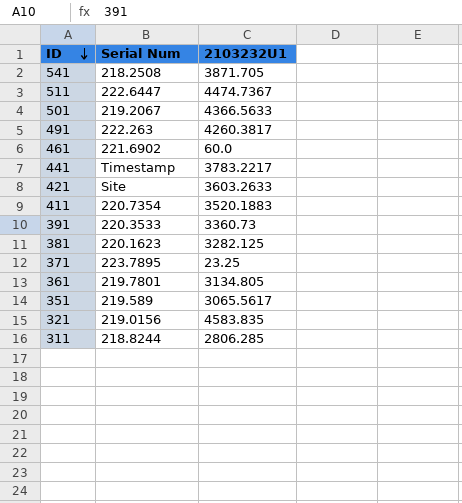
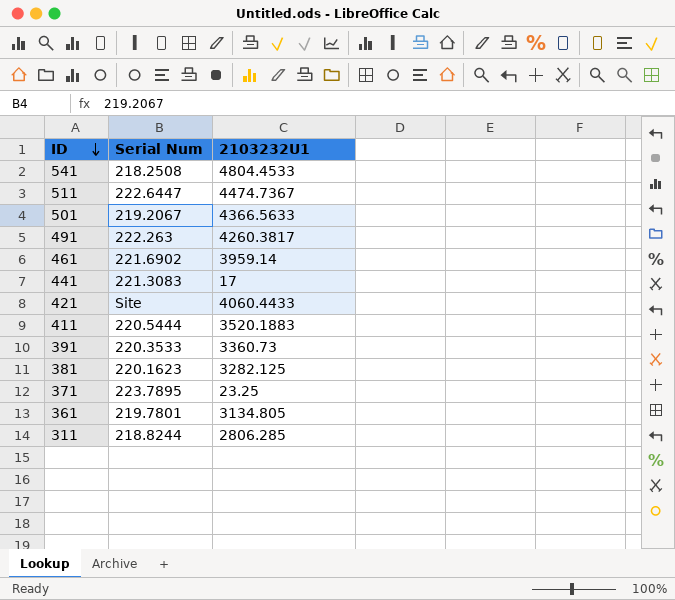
row 351: 219.589 | 3065.5617 -> none
row 321: 219.0156 | 4583.835 -> none
541 | 2103232U1: 3871.705 -> 4804.4533
461 | 2103232U1: 60.0 -> 3959.14
441 | Serial Num: Timestamp -> 221.3083
441 | 2103232U1: 3783.2217 -> 17
421 | 2103232U1: 3603.2633 -> 4060.4433
411 | Serial Num: 220.7354 -> 220.5444

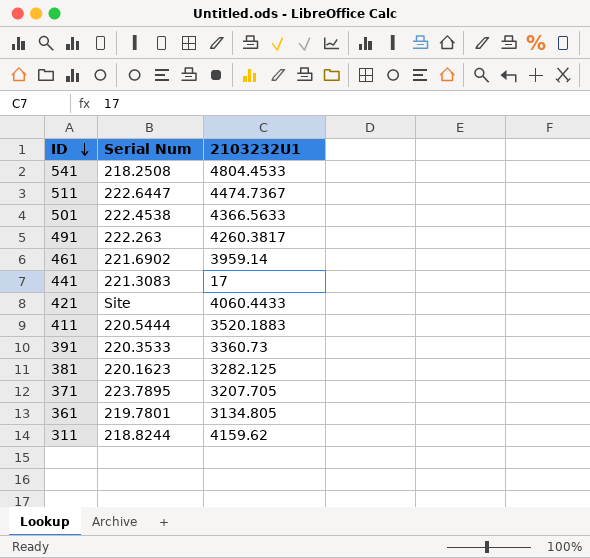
501 | Serial Num: 219.2067 -> 222.4538
371 | 2103232U1: 23.25 -> 3207.705
311 | 2103232U1: 2806.285 -> 4159.62

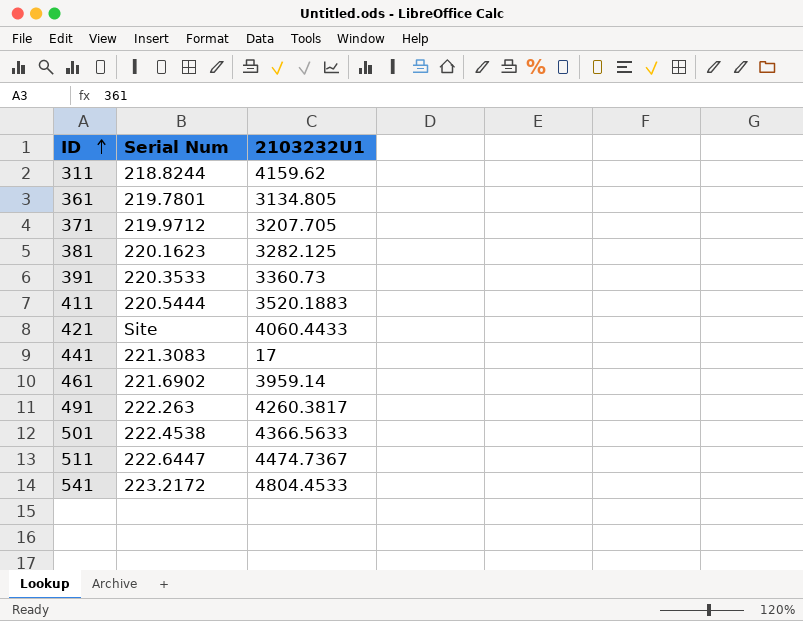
row order: ID descending -> ID ascending
371 | Serial Num: 223.7895 -> 219.9712
541 | Serial Num: 218.2508 -> 223.2172

